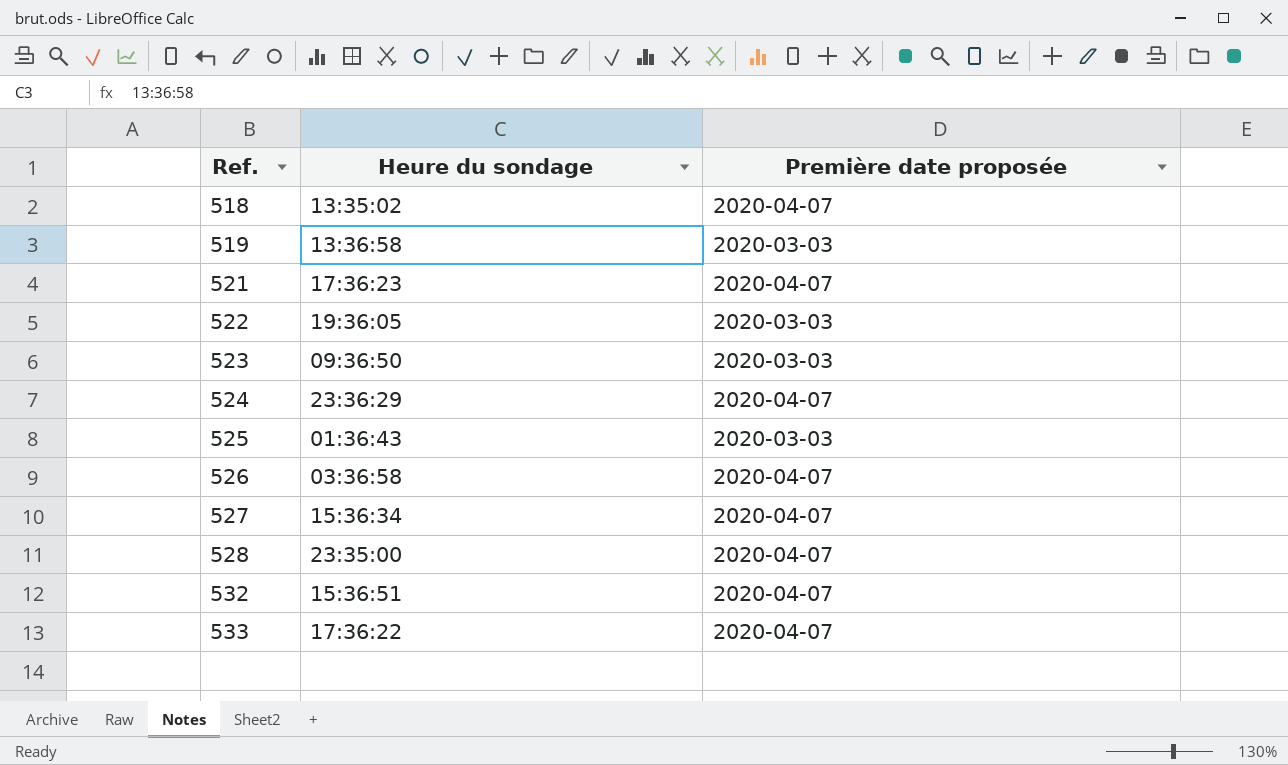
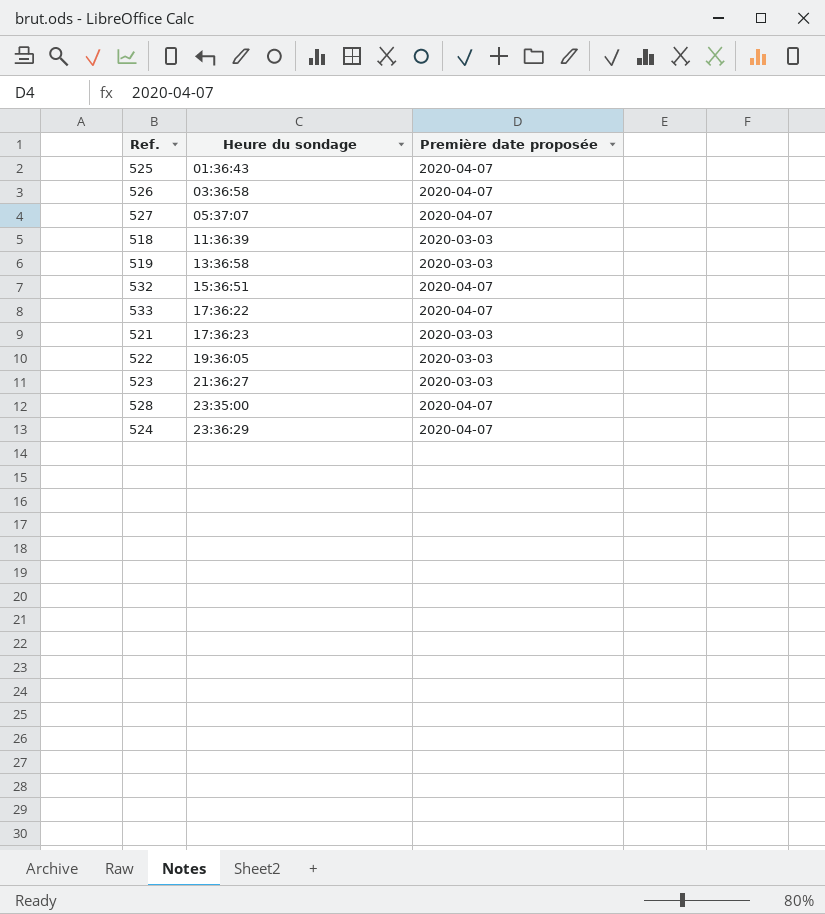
row order: Ref. ascending -> Heure du sondage ascending
525 | Première date proposée: 2020-03-03 -> 2020-04-07
527 | Heure du sondage: 15:36:34 -> 05:37:07
518 | Heure du sondage: 13:35:02 -> 11:36:39
518 | Première date proposée: 2020-04-07 -> 2020-03-03
521 | Première date proposée: 2020-04-07 -> 2020-03-03
523 | Heure du sondage: 09:36:50 -> 21:36:27

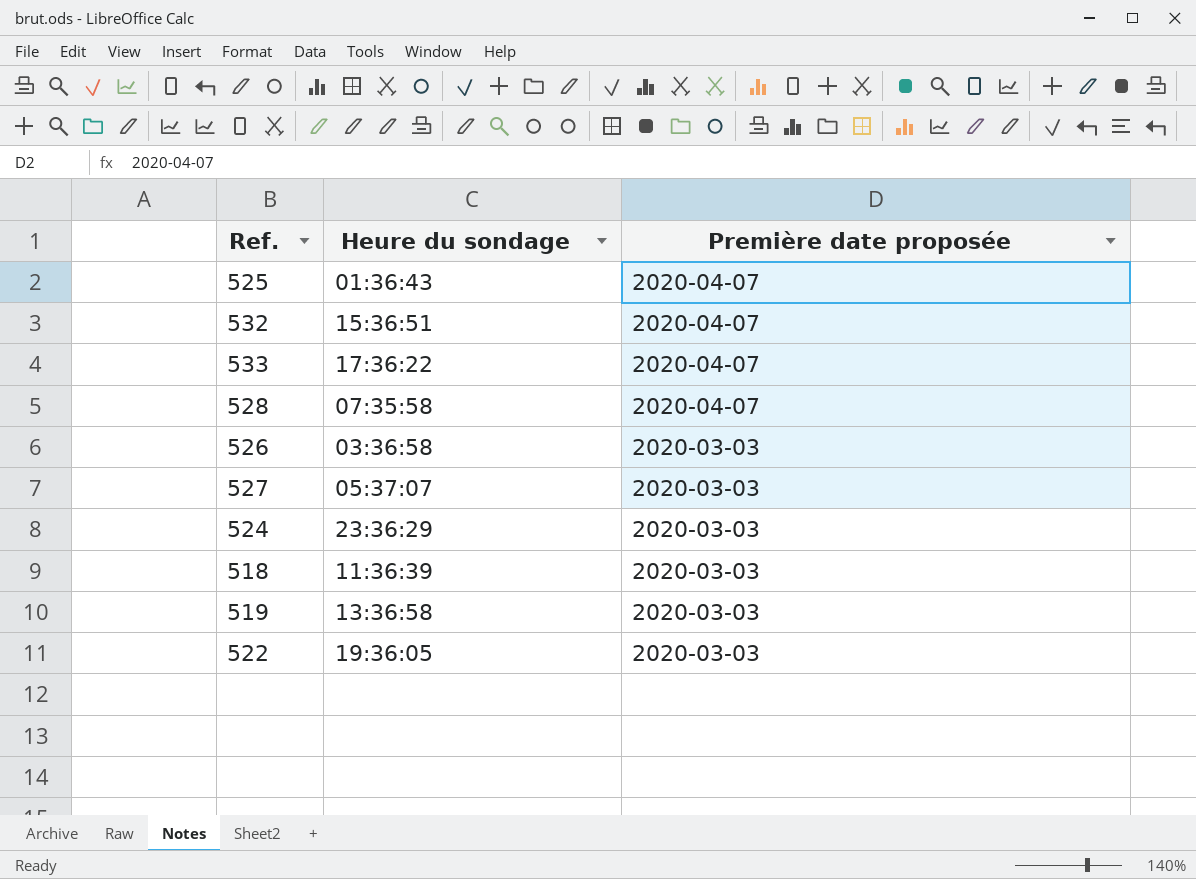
row order: Heure du sondage ascending -> Première date proposée descending
row 521: 17:36:23 | 2020-03-03 -> none
row 523: 21:36:27 | 2020-03-03 -> none
528 | Heure du sondage: 23:35:00 -> 07:35:58
526 | Première date proposée: 2020-04-07 -> 2020-03-03
527 | Première date proposée: 2020-04-07 -> 2020-03-03
524 | Première date proposée: 2020-04-07 -> 2020-03-03

